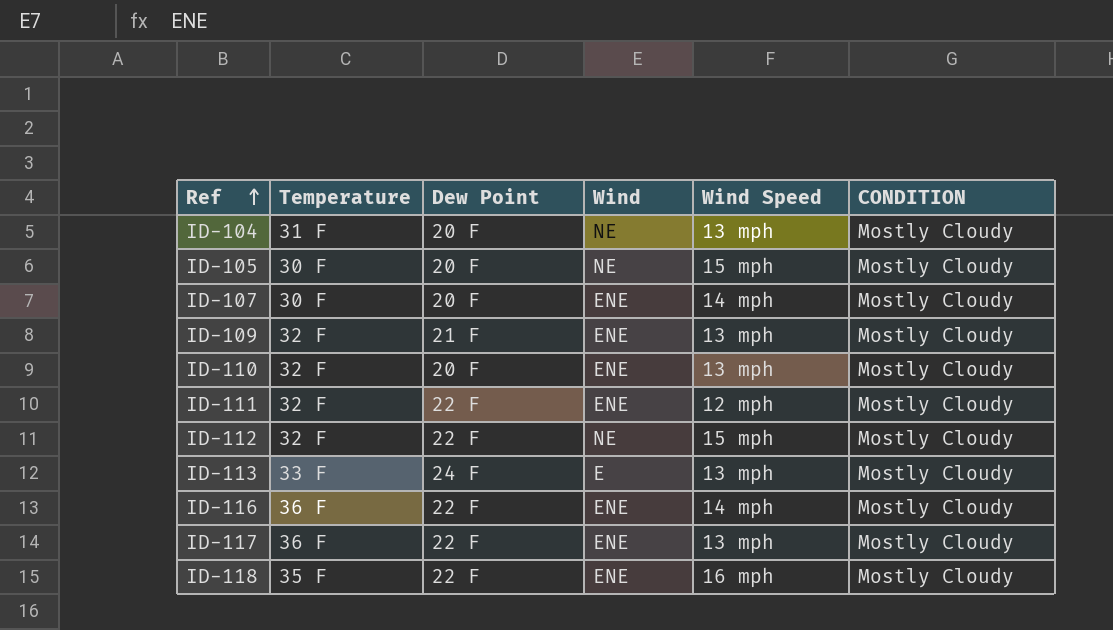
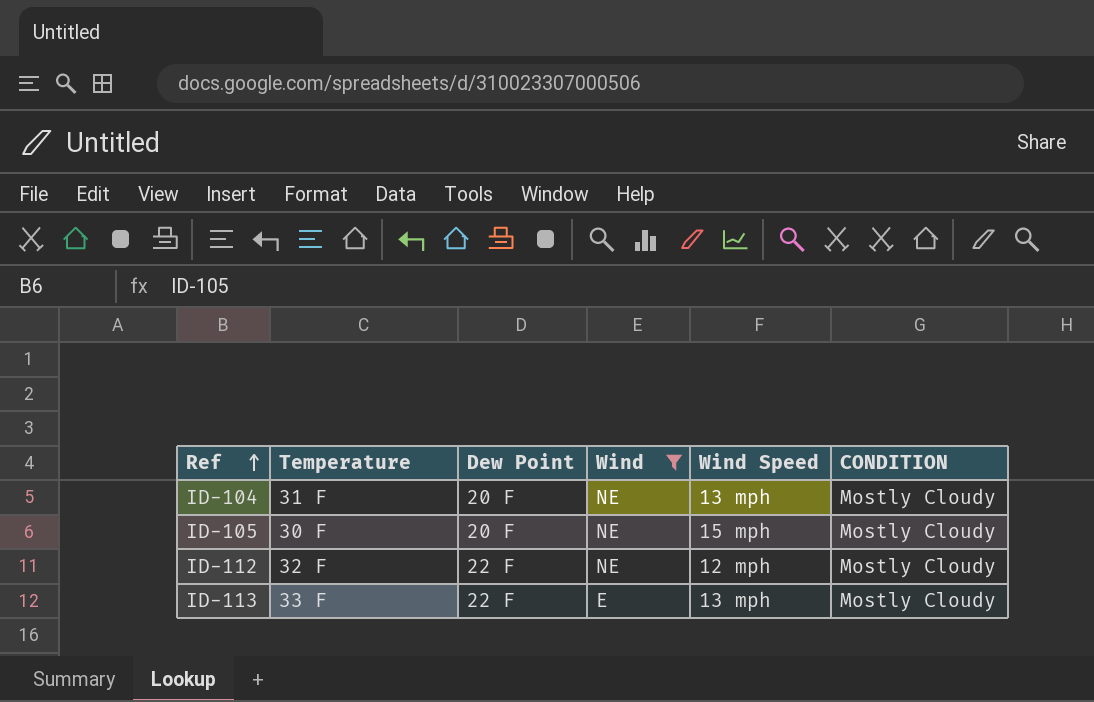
filter: none -> Wind != ENE
ID-112 | Wind Speed: 15 mph -> 12 mph
ID-113 | Dew Point: 24 F -> 22 F

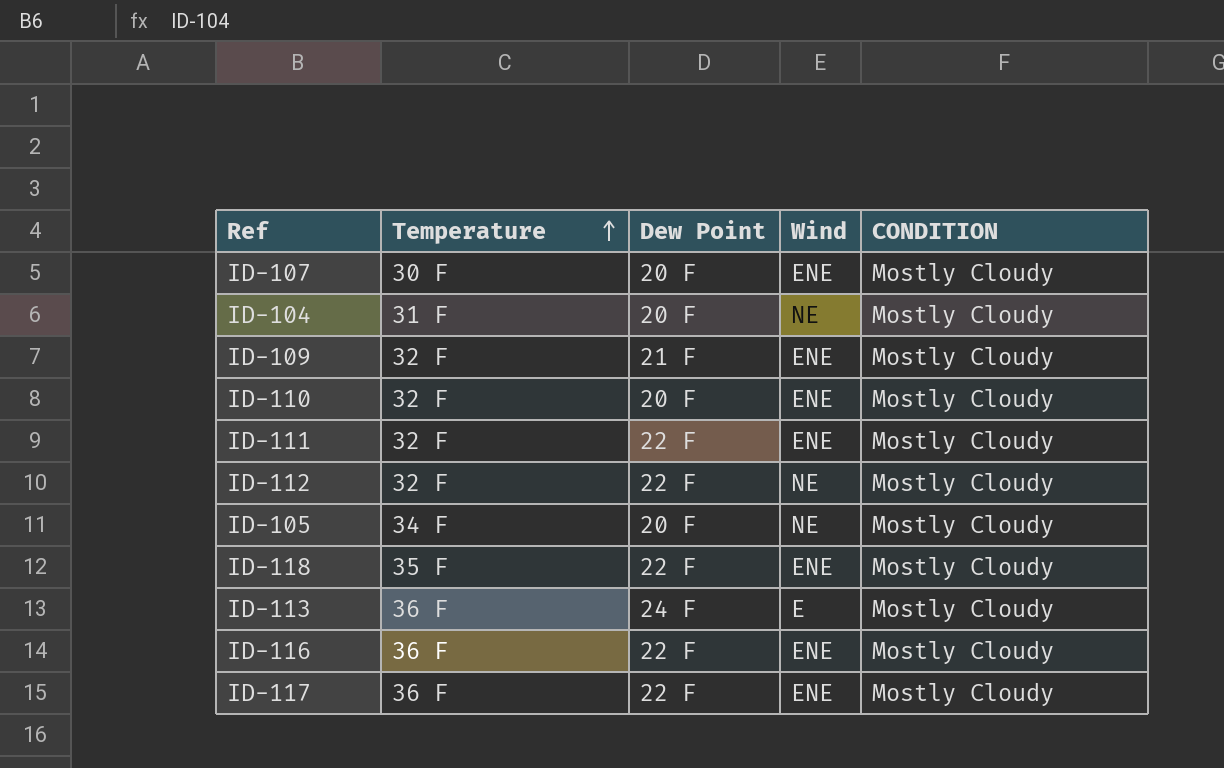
filter: Wind != ENE -> none
row order: Ref ascending -> Temperature ascending
column Wind Speed | position: 5 -> none
ID-105 | Temperature: 30 F -> 34 F
ID-113 | Temperature: 33 F -> 36 F
ID-113 | Dew Point: 22 F -> 24 F

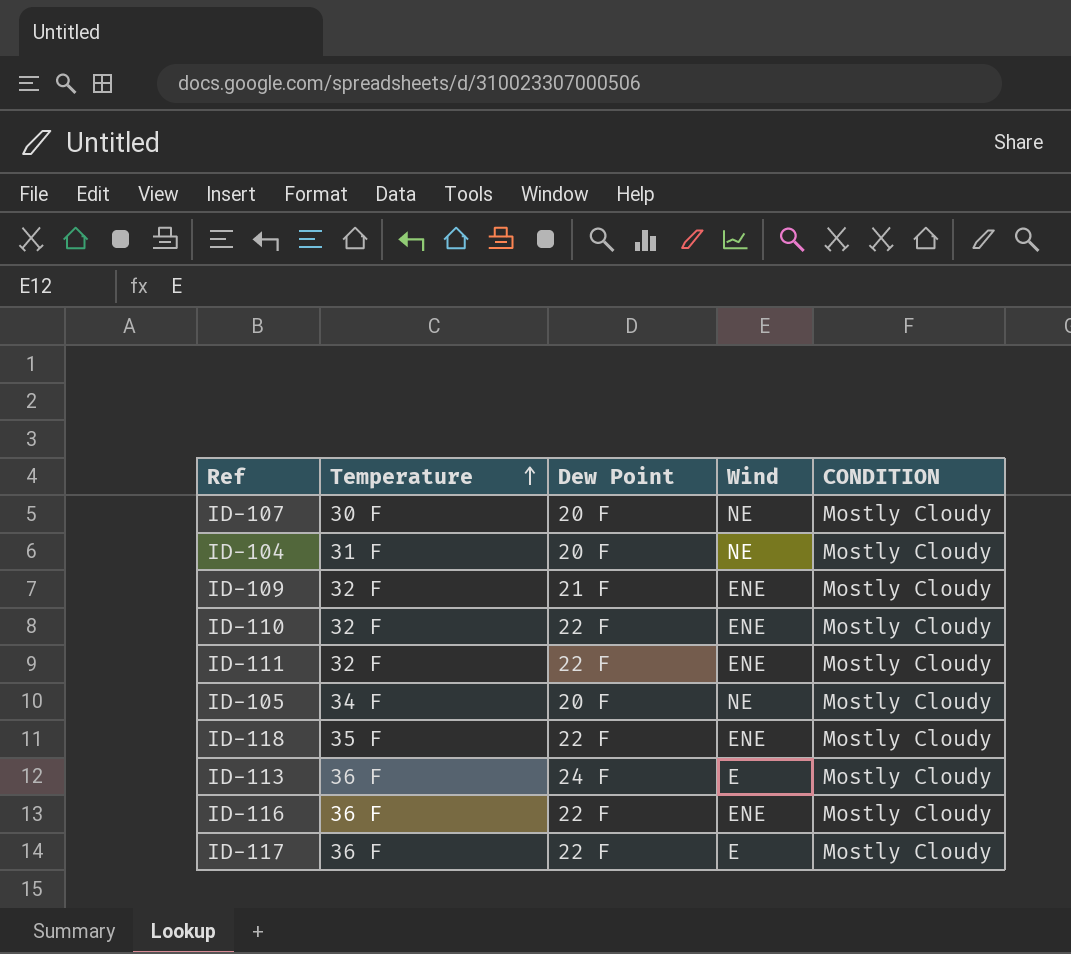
row ID-112: 32 F | 22 F | NE | Mostly Cloudy -> none
ID-107 | Wind: ENE -> NE
ID-110 | Dew Point: 20 F -> 22 F
ID-117 | Wind: ENE -> E

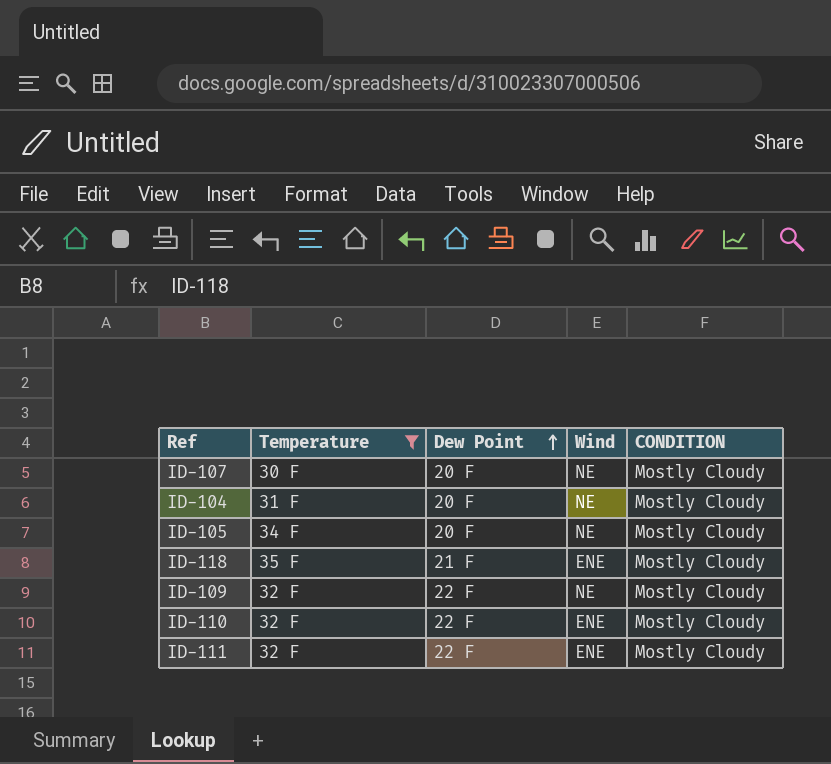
filter: none -> Temperature != 36 F
row order: Temperature ascending -> Dew Point ascending
ID-118 | Dew Point: 22 F -> 21 F
ID-109 | Dew Point: 21 F -> 22 F
ID-109 | Wind: ENE -> NE

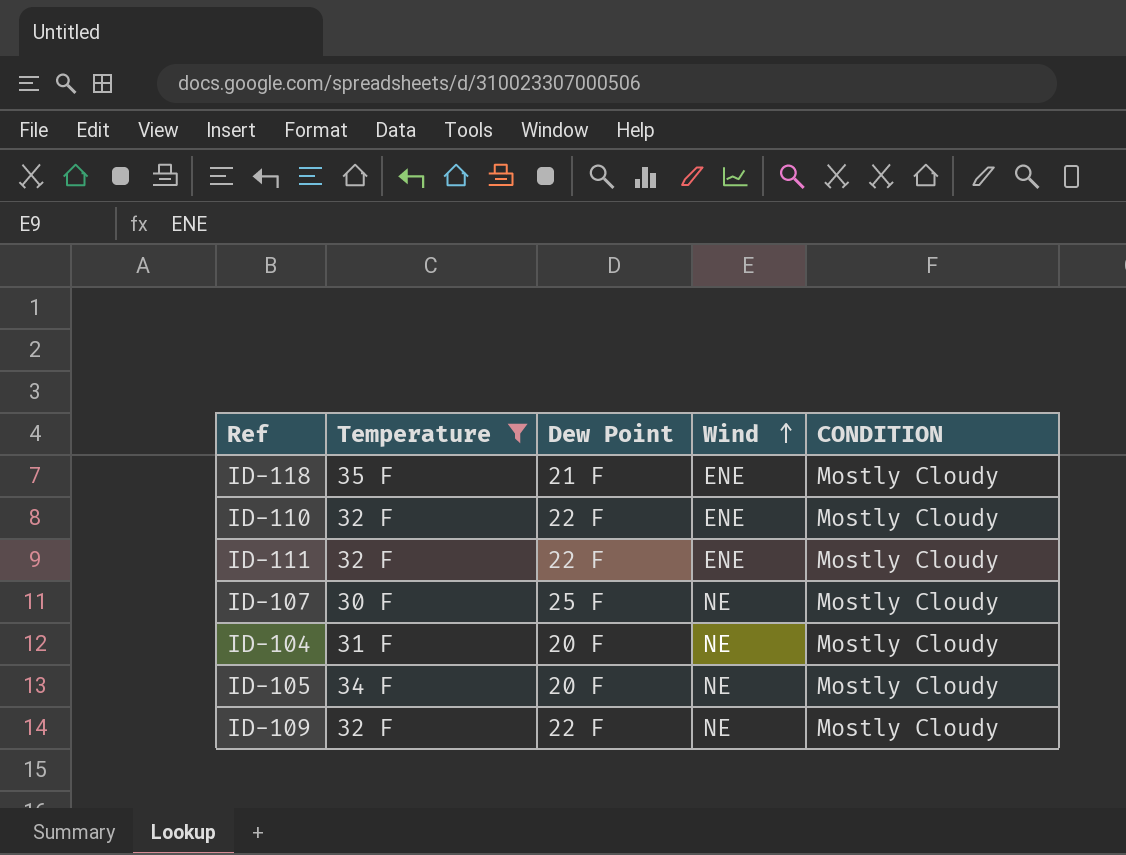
row order: Dew Point ascending -> Wind ascending
ID-107 | Dew Point: 20 F -> 25 F

